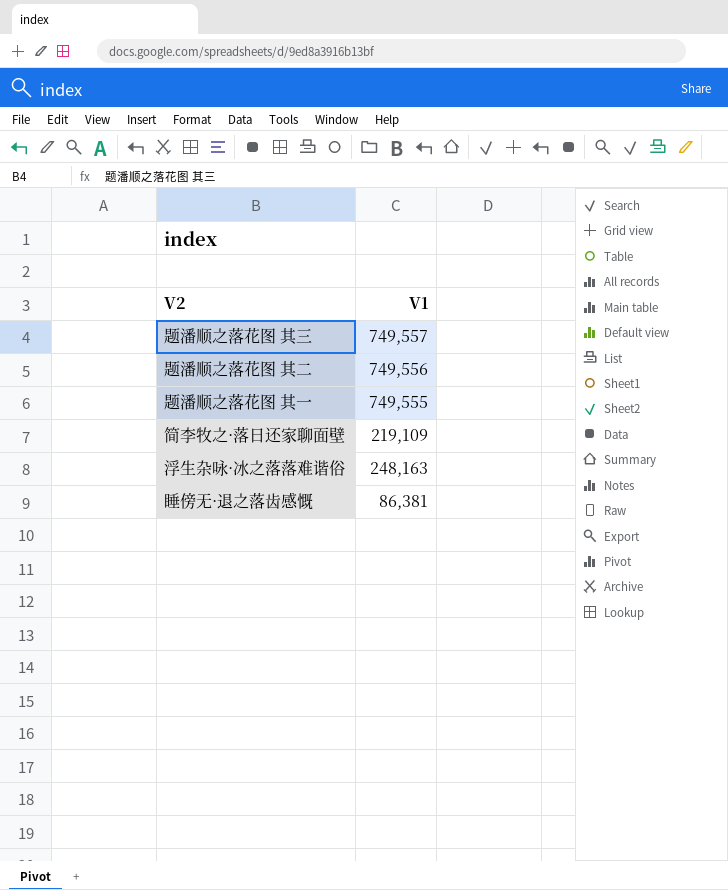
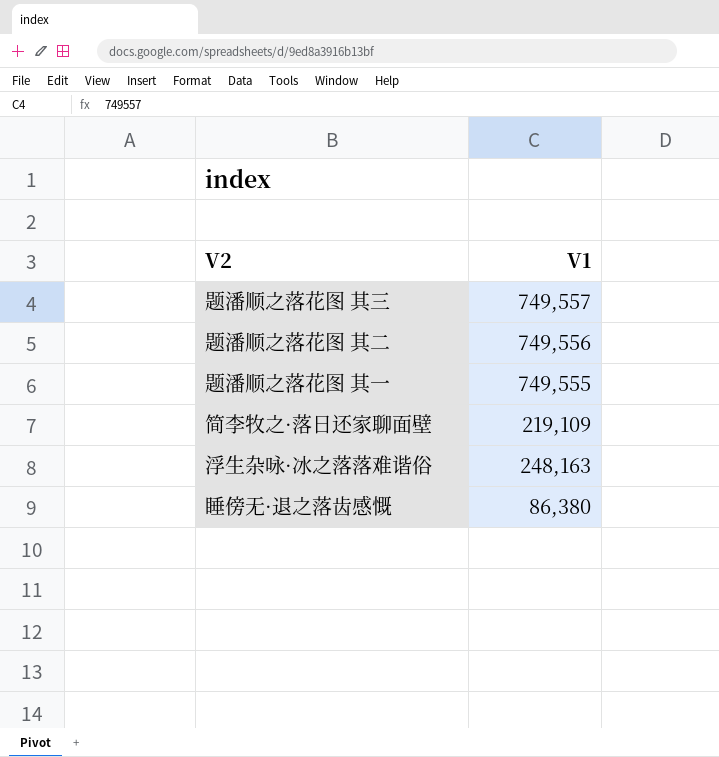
睡傍无·退之落齿感慨 | V1: 86,381 -> 86,380

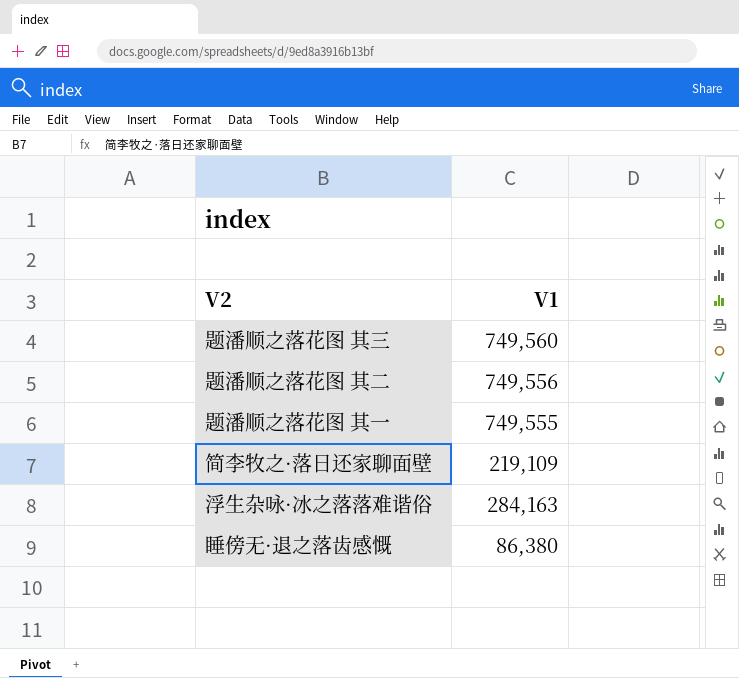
题潘顺之落花图 其三 | V1: 749,557 -> 749,560
浮生杂咏·冰之落落难谐俗 | V1: 248,163 -> 284,163

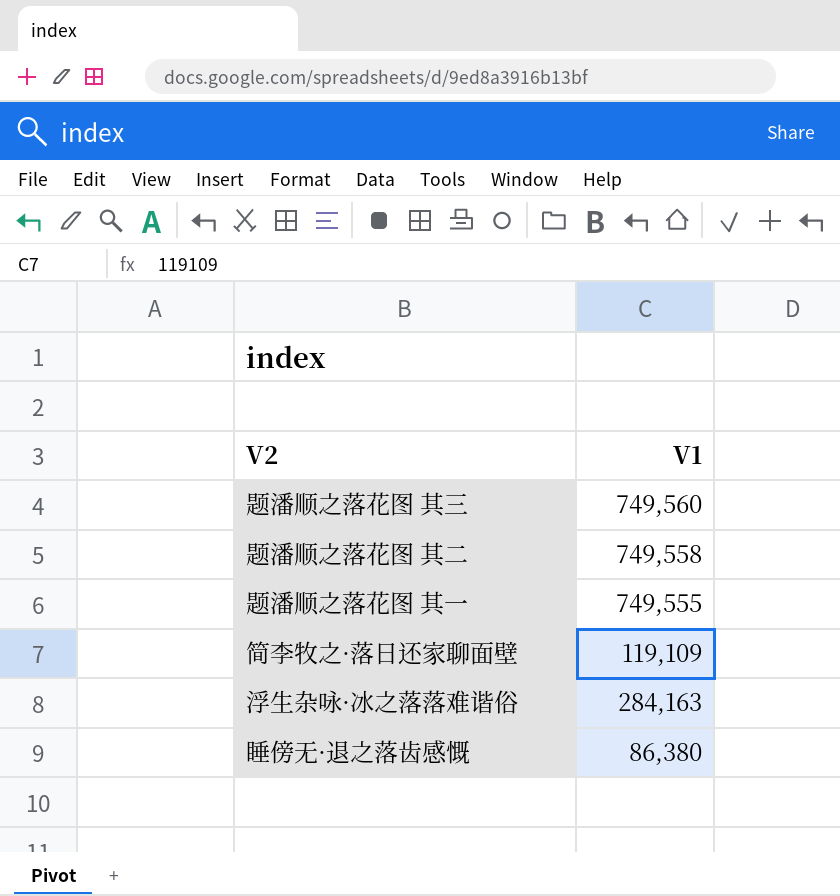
题潘顺之落花图 其二 | V1: 749,556 -> 749,558
简李牧之·落日还家聊面壁 | V1: 219,109 -> 119,109

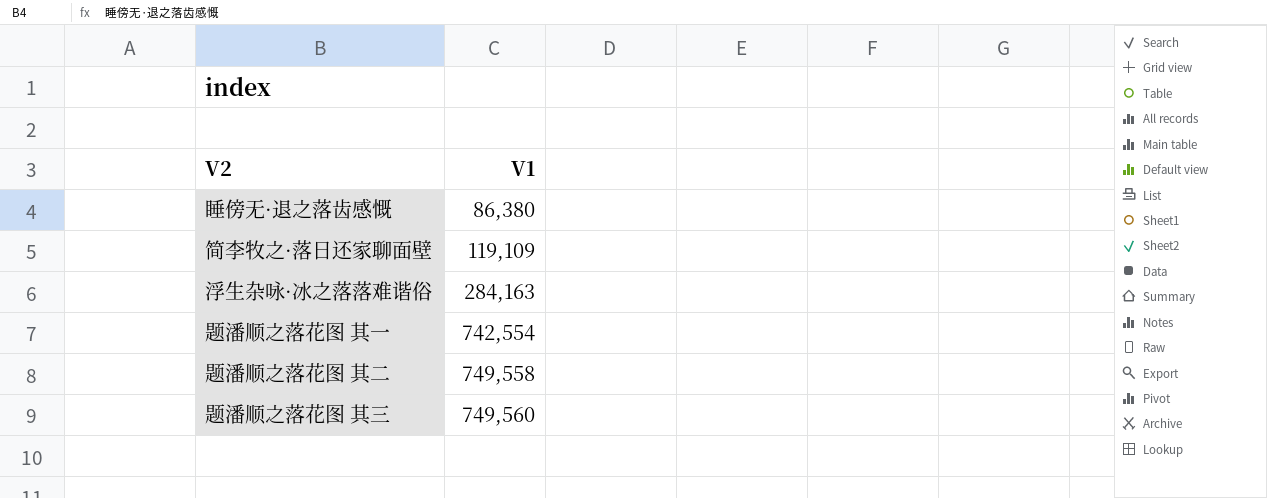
row order: none -> V1 ascending
题潘顺之落花图 其一 | V1: 749,555 -> 742,554

